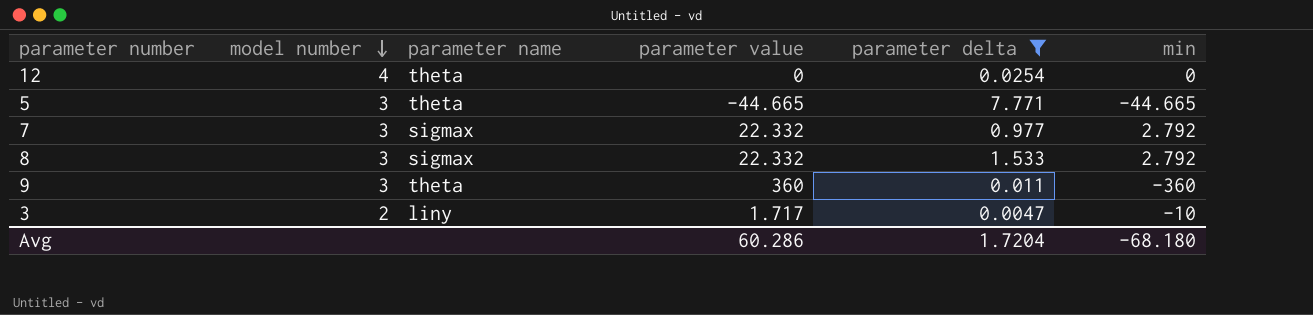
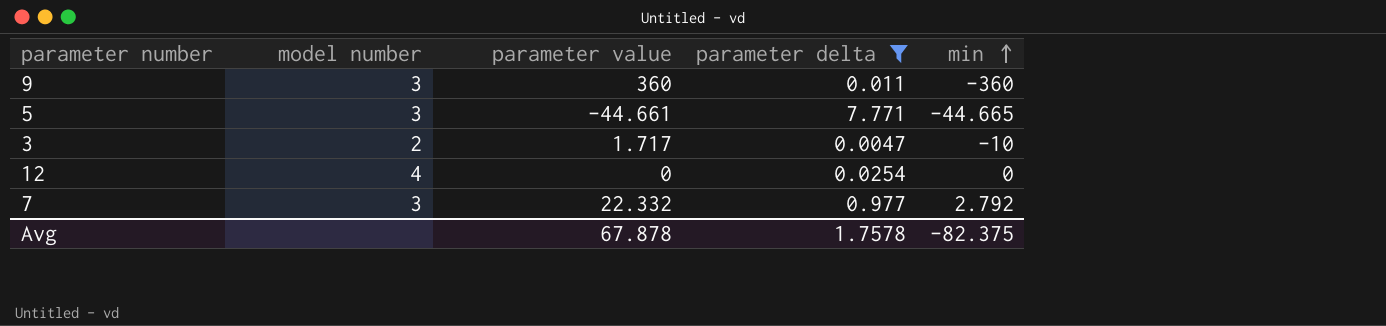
row order: model number descending -> min ascending
column parameter name | position: 3 -> none
row 8: 3 | sigmax | 22.332 | 1.533 | 2.792 -> none
5 | parameter value: -44.665 -> -44.661
Avg | parameter value: 60.286 -> 67.878
Avg | parameter delta: 1.7204 -> 1.7578
Avg | min: -68.180 -> -82.375

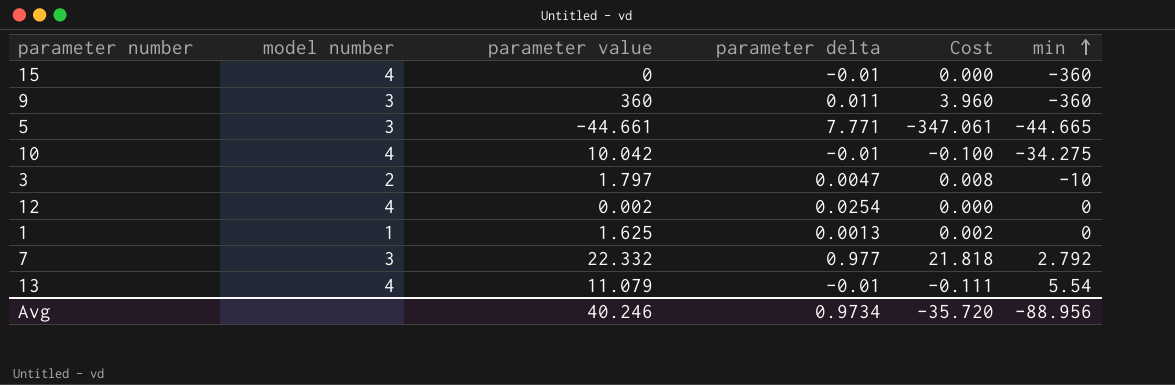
filter: parameter delta >= 0.0047 -> none
column Cost | formula: none -> [parameter value] * [parameter delta]
3 | parameter value: 1.717 -> 1.797
12 | parameter value: 0 -> 0.002
Avg | parameter value: 67.878 -> 40.246
Avg | parameter delta: 1.7578 -> 0.9734
Avg | min: -82.375 -> -88.956

